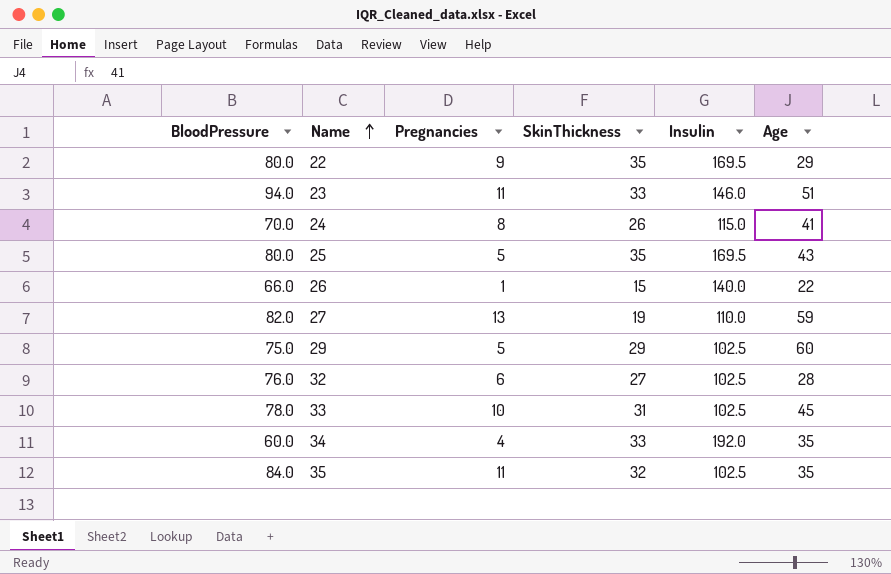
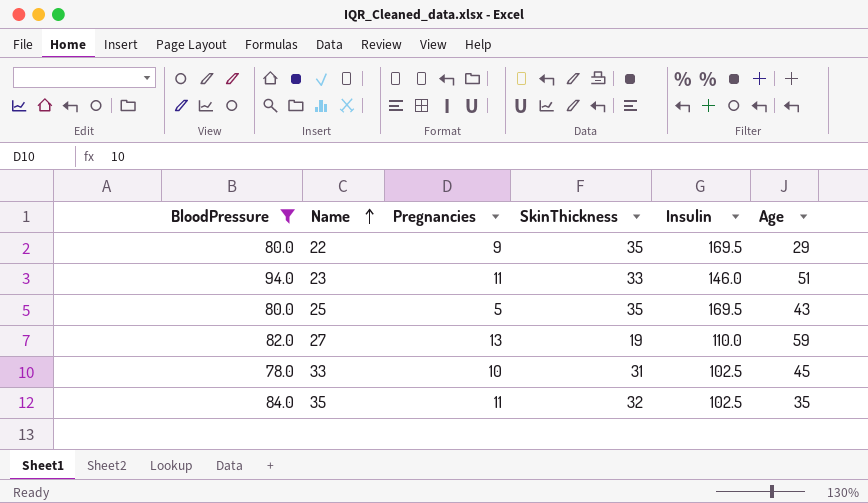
filter: none -> BloodPressure >= 78.0

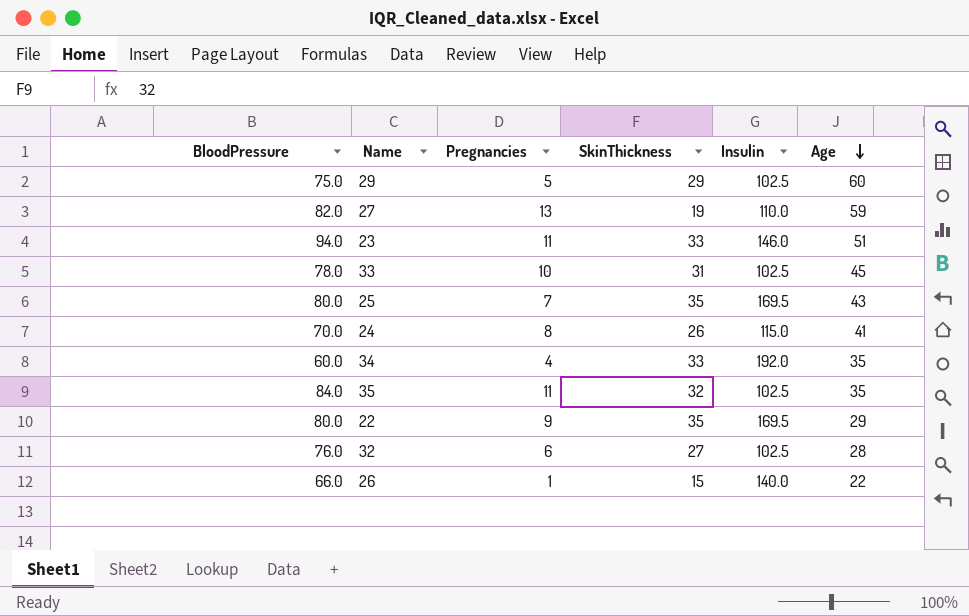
filter: BloodPressure >= 78.0 -> none
row order: Name ascending -> Age descending
25 | Pregnancies: 5 -> 7

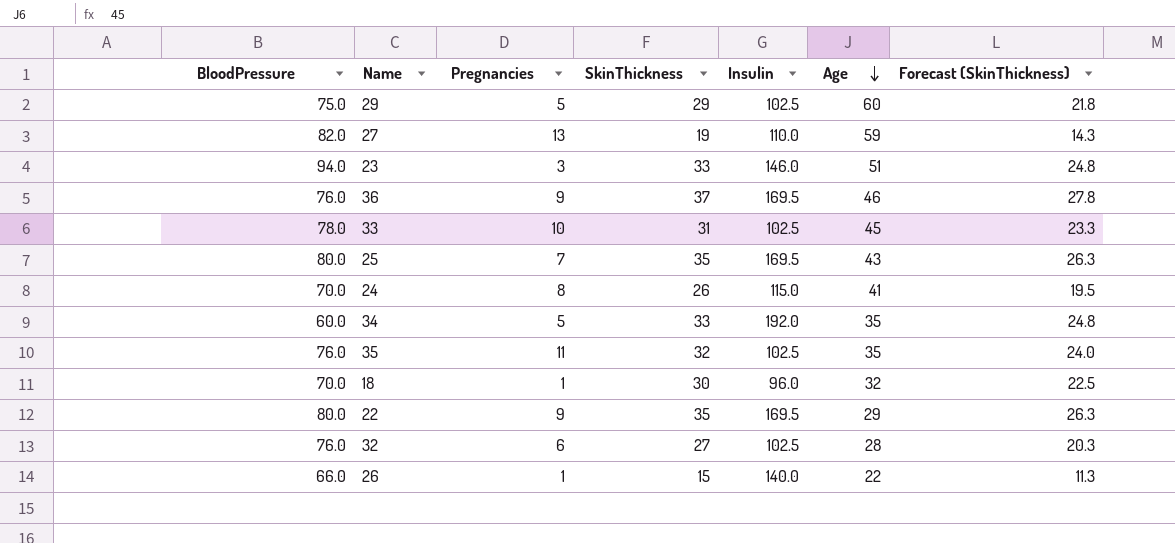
column Forecast (SkinThickness) | formula: none -> [SkinThickness] * 0.75
23 | Pregnancies: 11 -> 3
row 36: none -> 76.0 | 9 | 37 | 169.5 | 46 | 27.8
34 | Pregnancies: 4 -> 5
35 | BloodPressure: 84.0 -> 76.0
row 18: none -> 70.0 | 1 | 30 | 96.0 | 32 | 22.5

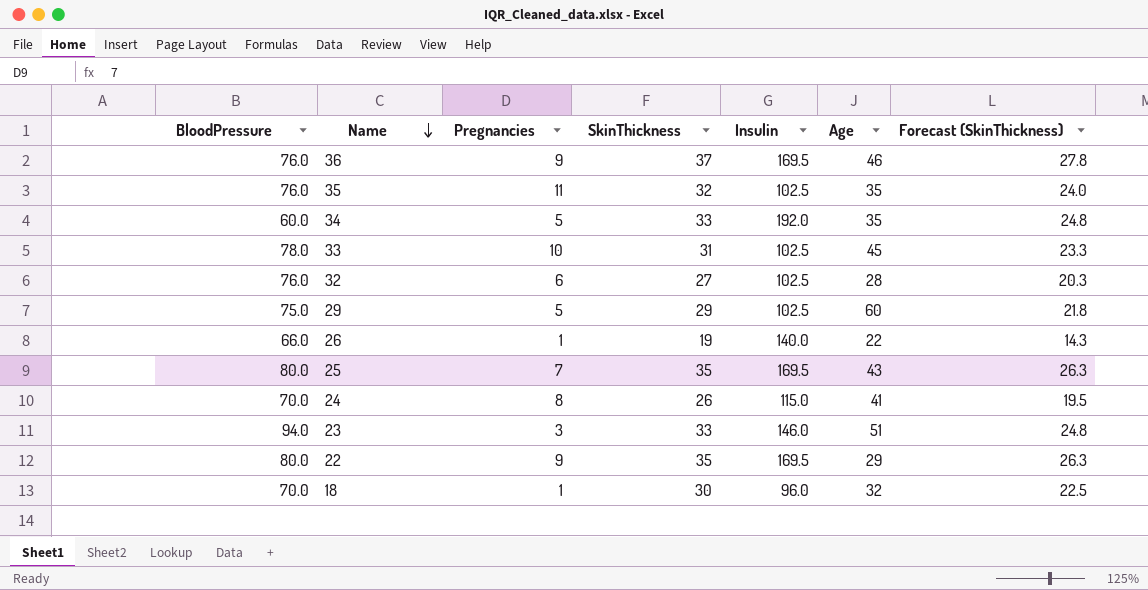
row order: Age descending -> Name descending
row 27: 82.0 | 13 | 19 | 110.0 | 59 | 14.3 -> none
26 | SkinThickness: 15 -> 19
26 | Forecast (SkinThickness): 11.3 -> 14.3

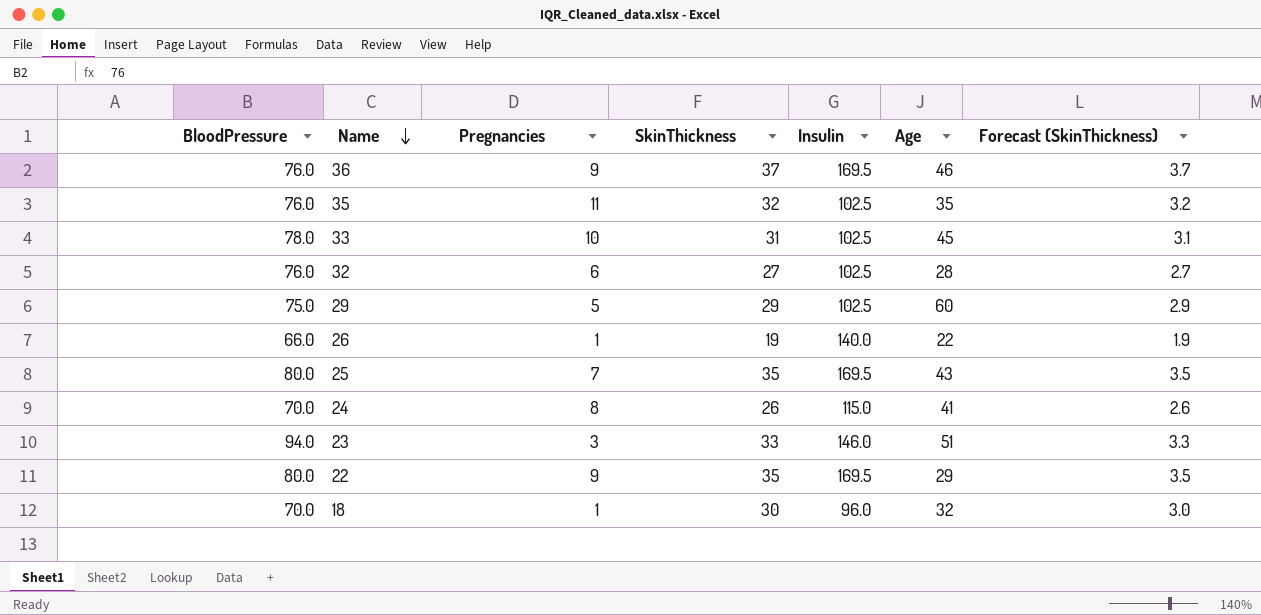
column Forecast (SkinThickness) | formula: [SkinThickness] * 0.75 -> [SkinThickness] * 0.1
row 34: 60.0 | 5 | 33 | 192.0 | 35 | 24.8 -> none

